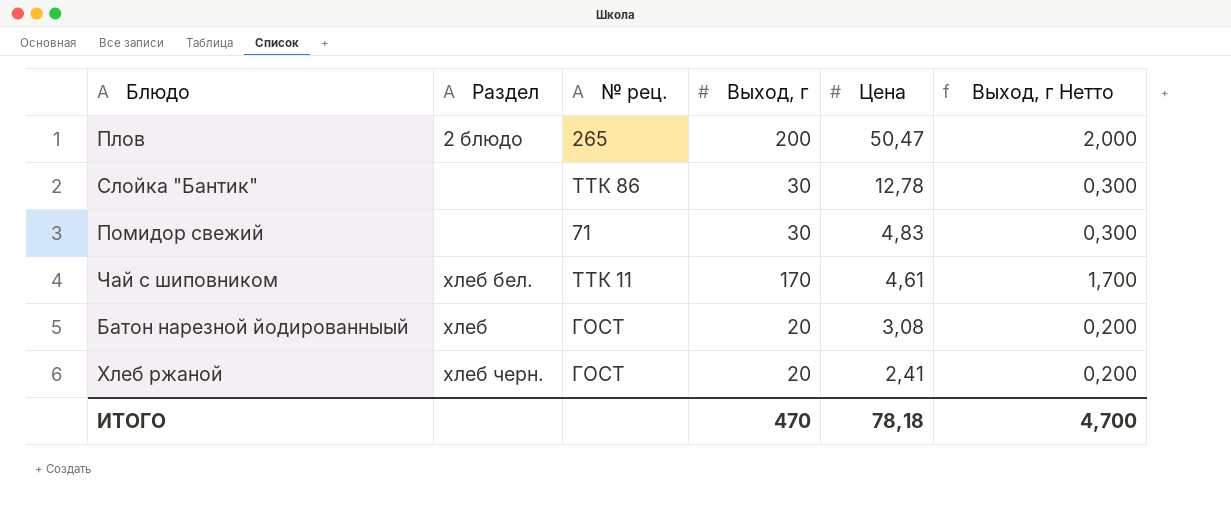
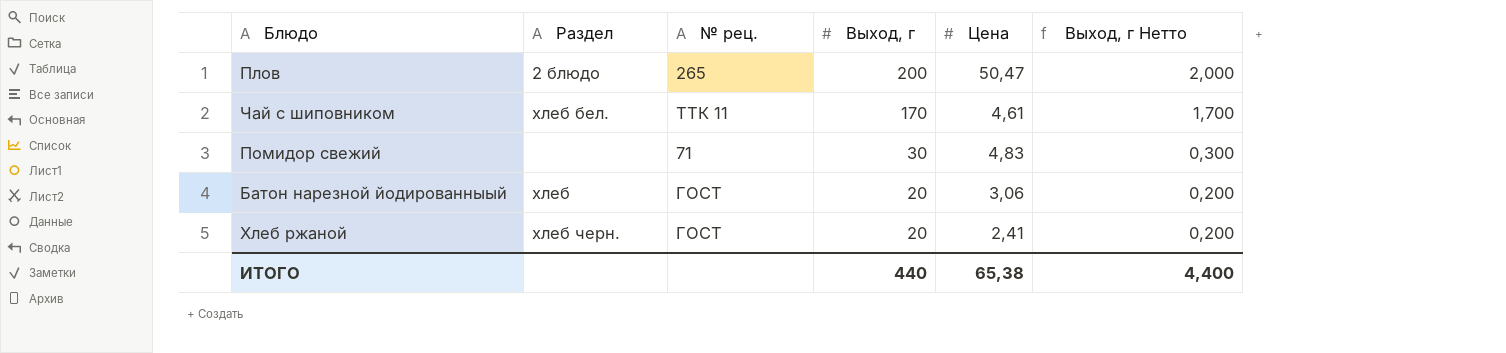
row order: Цена descending -> Выход, г descending
row Слойка "Бантик": none | ТТК 86 | 30 | 12,78 | 0,300 -> none
Батон нарезной йодированныый | Цена: 3,08 -> 3,06
ИТОГО | Выход, г: 470 -> 440
ИТОГО | Цена: 78,18 -> 65,38
ИТОГО | Выход, г Нетто: 4,700 -> 4,400

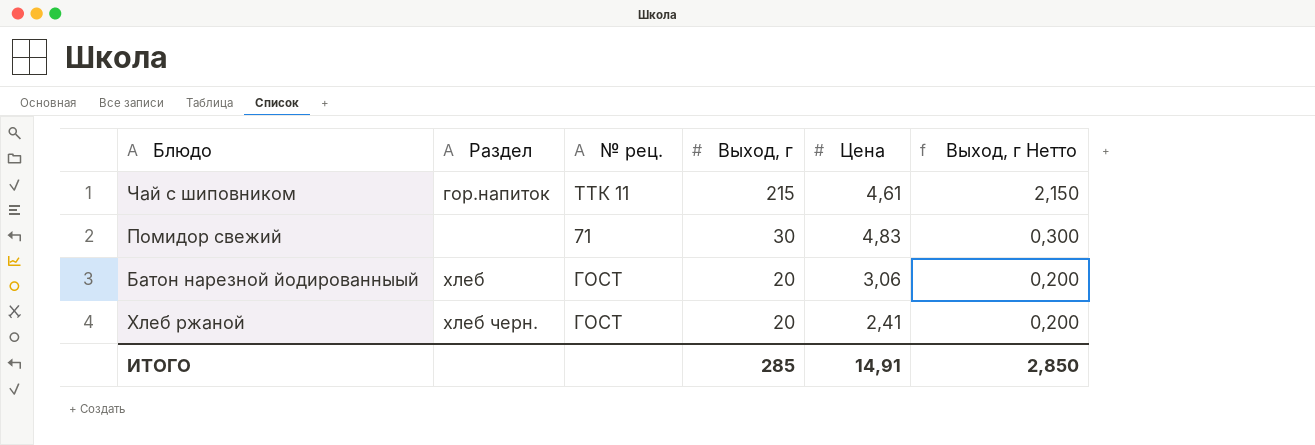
row Плов: 2 блюдо | 265 | 200 | 50,47 | 2,000 -> none
Чай с шиповником | Раздел: хлеб бел. -> гор.напиток
Чай с шиповником | Выход, г: 170 -> 215
Чай с шиповником | Выход, г Нетто: 1,700 -> 2,150
ИТОГО | Выход, г: 440 -> 285
ИТОГО | Цена: 65,38 -> 14,91
ИТОГО | Выход, г Нетто: 4,400 -> 2,850

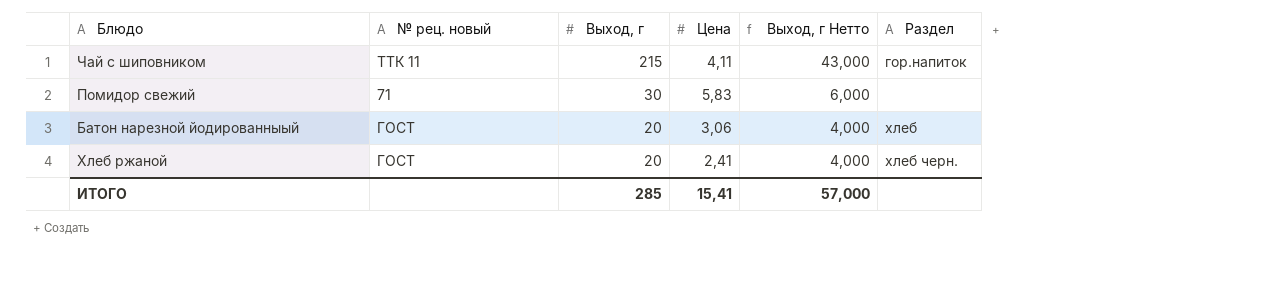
column name: № рец. -> № рец. новый
column Выход, г Нетто | formula: [Выход, г] * 0,01 -> [Выход, г] * 0,2
column Раздел | position: 2 -> 6
Чай с шиповником | Цена: 4,61 -> 4,11
Помидор свежий | Цена: 4,83 -> 5,83
ИТОГО | Цена: 14,91 -> 15,41
ИТОГО | Выход, г Нетто: 2,850 -> 57,000

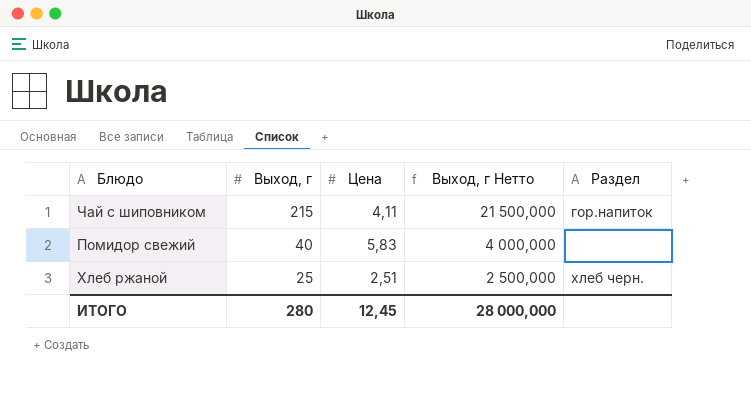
column № рец. новый | position: 2 -> none
column Выход, г Нетто | formula: [Выход, г] * 0,2 -> [Выход, г] * 100
row Батон нарезной йодированныый: ГОСТ | 20 | 3,06 | 4,000 | хлеб -> none
Помидор свежий | Выход, г: 30 -> 40
Хлеб ржаной | Выход, г: 20 -> 25
Хлеб ржаной | Цена: 2,41 -> 2,51
ИТОГО | Выход, г: 285 -> 280
ИТОГО | Цена: 15,41 -> 12,45
ИТОГО | Выход, г Нетто: 57,000 -> 28 000,000

